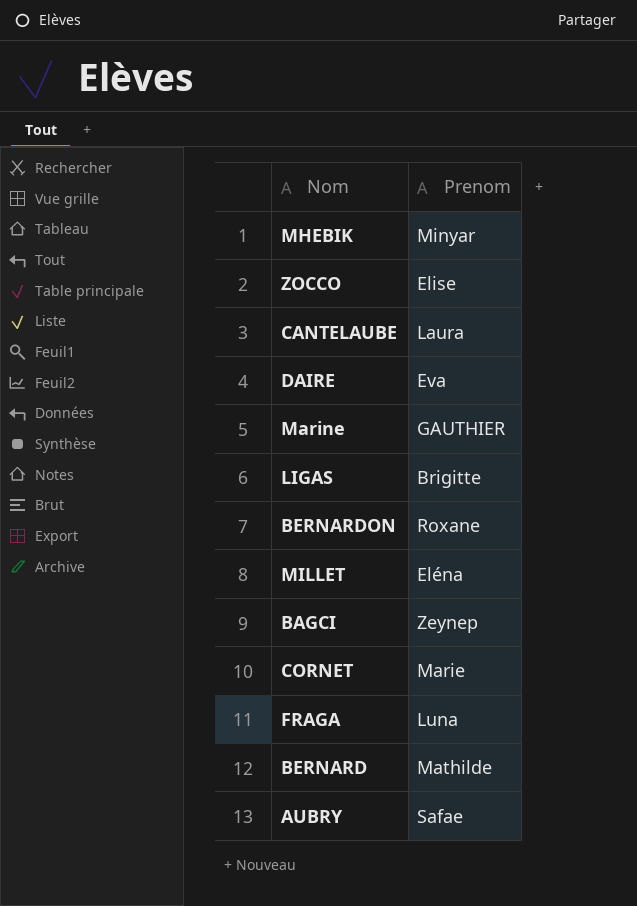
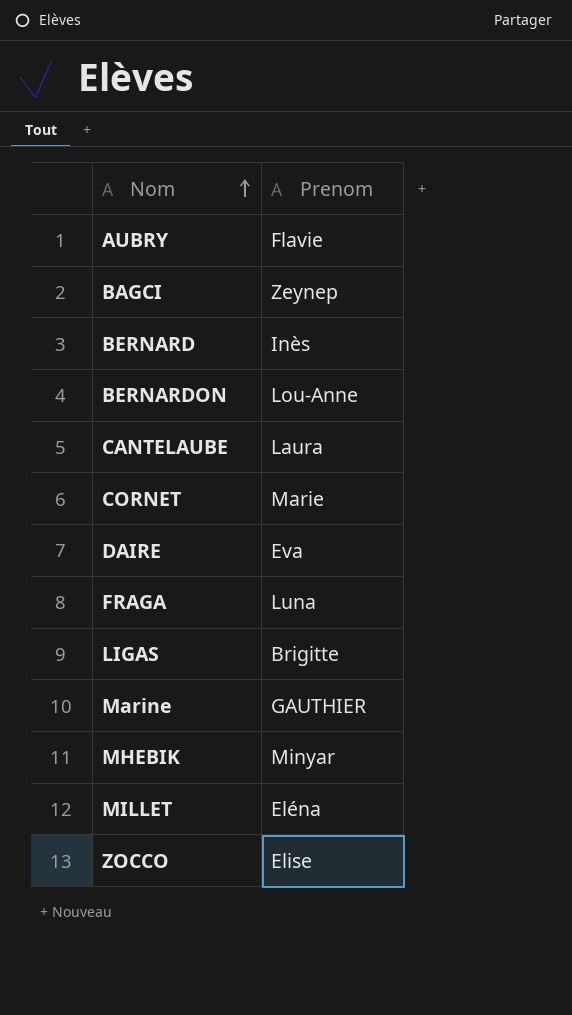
row order: none -> Nom ascending
AUBRY | Prenom: Safae -> Flavie
BERNARD | Prenom: Mathilde -> Inès
BERNARDON | Prenom: Roxane -> Lou-Anne

